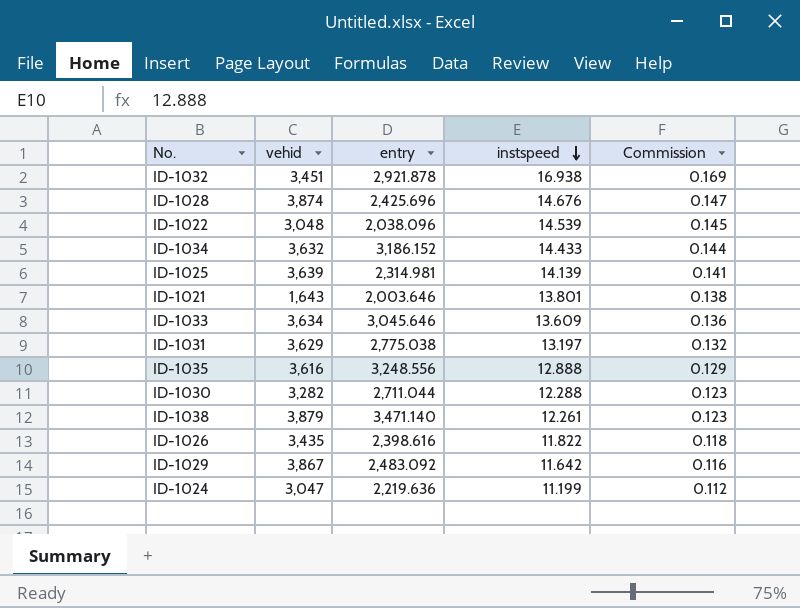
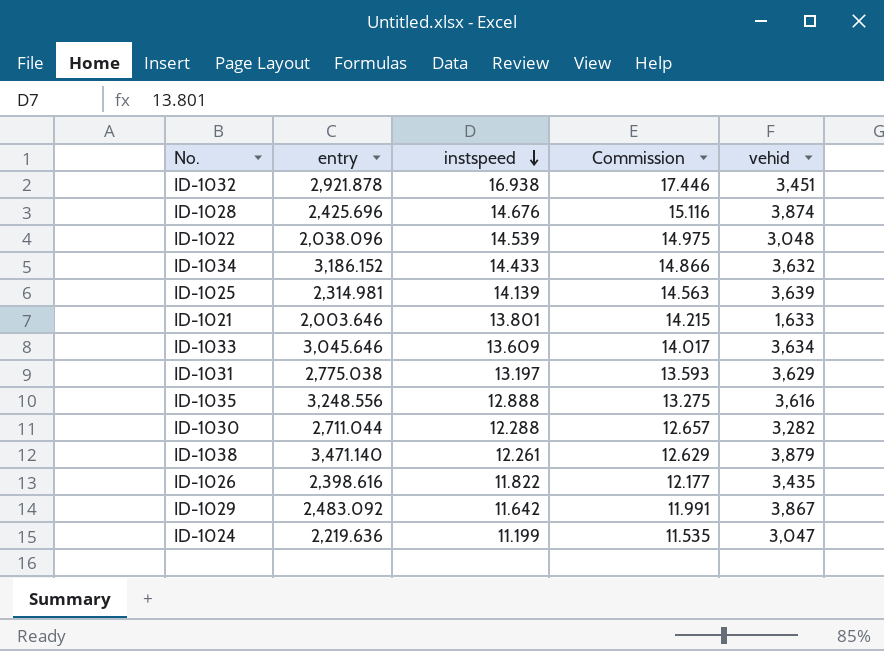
column Commission | formula: [instspeed] * 0.01 -> [instspeed] * 1.03
column vehid | position: 2 -> 5
ID-1021 | vehid: 1,643 -> 1,633

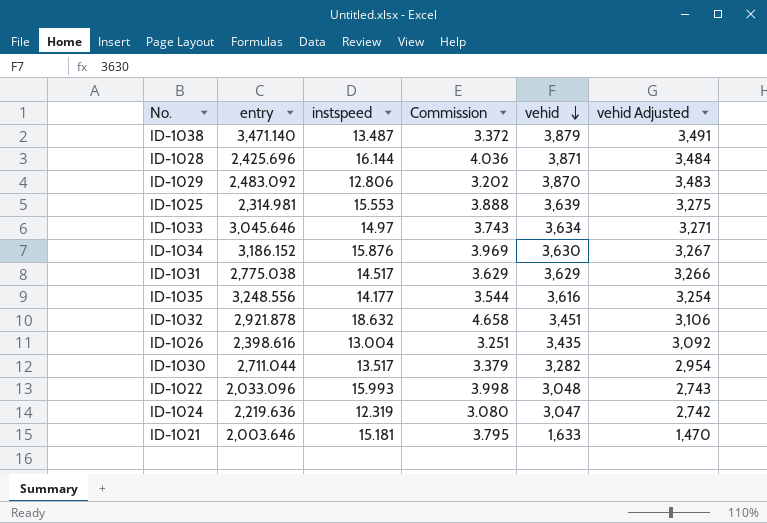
row order: instspeed descending -> vehid descending
column Commission | formula: [instspeed] * 1.03 -> [instspeed] * 0.25
column vehid Adjusted | formula: none -> [vehid] * 0.9
ID-1038 | instspeed: 12.261 -> 13.487
ID-1028 | instspeed: 14.676 -> 16.144
ID-1028 | vehid: 3,874 -> 3,871
ID-1029 | instspeed: 11.642 -> 12.806
ID-1029 | vehid: 3,867 -> 3,870
ID-1025 | instspeed: 14.139 -> 15.553
ID-1033 | instspeed: 13.609 -> 14.97
ID-1034 | instspeed: 14.433 -> 15.876
ID-1034 | vehid: 3,632 -> 3,630
ID-1031 | instspeed: 13.197 -> 14.517
ID-1035 | instspeed: 12.888 -> 14.177
ID-1032 | instspeed: 16.938 -> 18.632
ID-1026 | instspeed: 11.822 -> 13.004
ID-1030 | instspeed: 12.288 -> 13.517
ID-1022 | entry: 2,038.096 -> 2,033.096
ID-1022 | instspeed: 14.539 -> 15.993
ID-1024 | instspeed: 11.199 -> 12.319
ID-1021 | instspeed: 13.801 -> 15.181

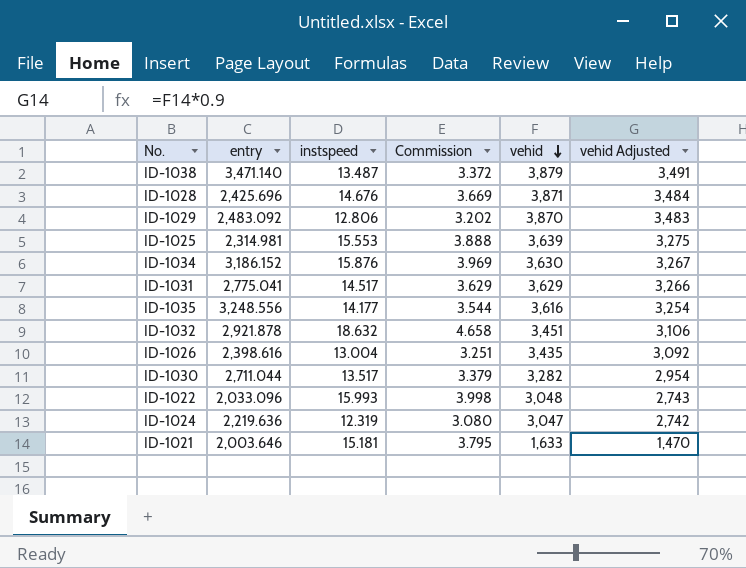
row ID-1033: 3,045.646 | 14.97 | 3.743 | 3,634 | 3,271 -> none
ID-1028 | instspeed: 16.144 -> 14.676
ID-1028 | Commission: 4.036 -> 3.669
ID-1031 | entry: 2,775.038 -> 2,775.041

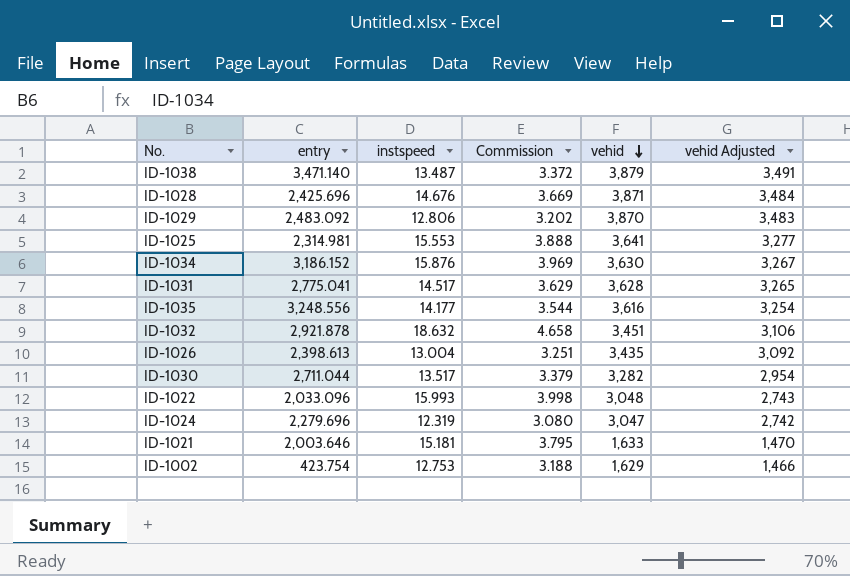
ID-1025 | vehid: 3,639 -> 3,641
ID-1025 | vehid Adjusted: 3,275 -> 3,277
ID-1031 | vehid: 3,629 -> 3,628
ID-1031 | vehid Adjusted: 3,266 -> 3,265
ID-1026 | entry: 2,398.616 -> 2,398.613
ID-1024 | entry: 2,219.636 -> 2,279.696
row ID-1002: none -> 423.754 | 12.753 | 3.188 | 1,629 | 1,466

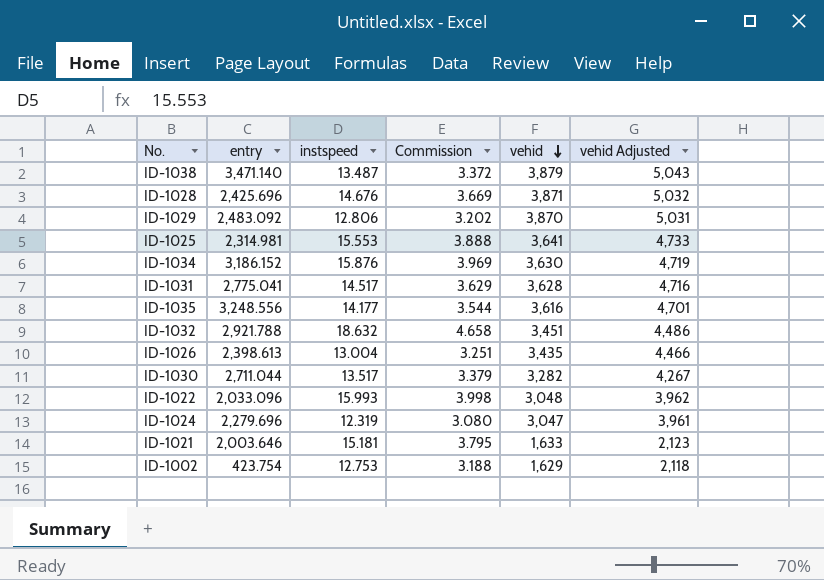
column vehid Adjusted | formula: [vehid] * 0.9 -> [vehid] * 1.3
ID-1032 | entry: 2,921.878 -> 2,921.788

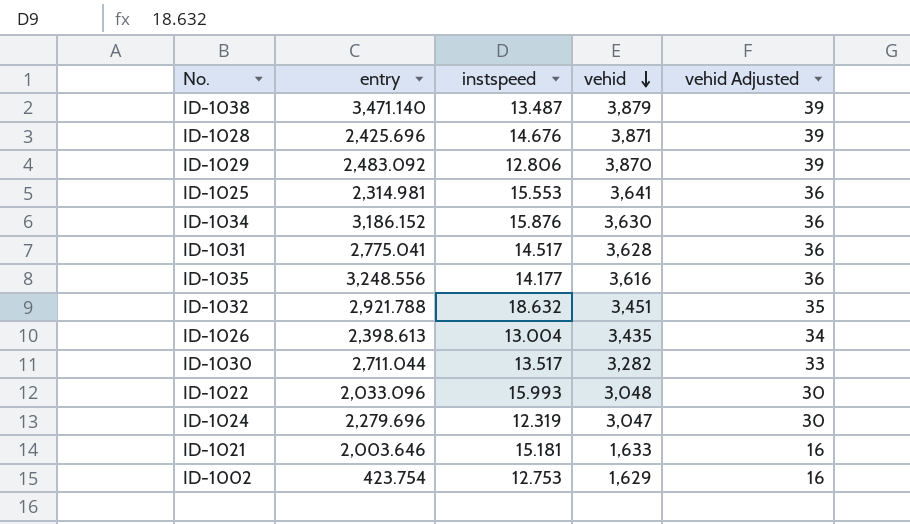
column Commission | formula: [instspeed] * 0.25 -> none
column vehid Adjusted | formula: [vehid] * 1.3 -> [vehid] * 0.01

